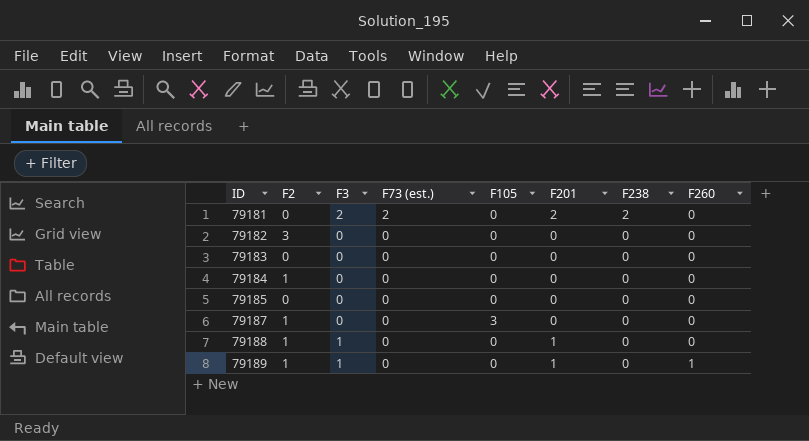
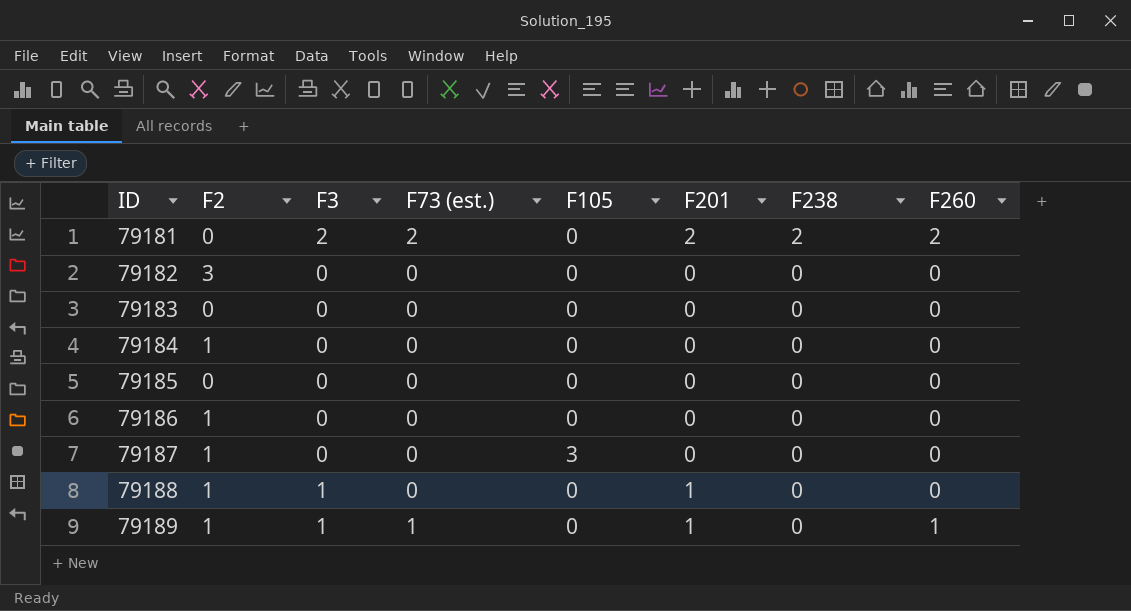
79181 | F260: 0 -> 2
row 79186: none -> 1 | 0 | 0 | 0 | 0 | 0 | 0
79189 | F73 (est.): 0 -> 1

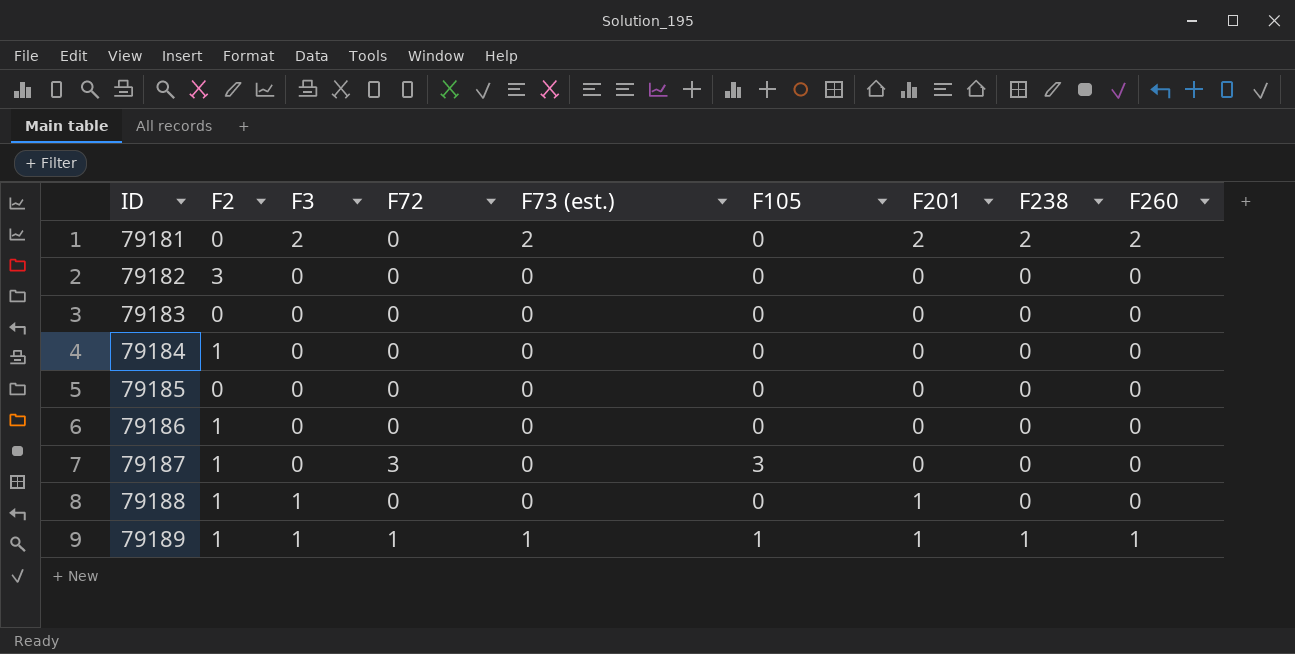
column F72 | position: none -> 4
79189 | F105: 0 -> 1
79189 | F238: 0 -> 1

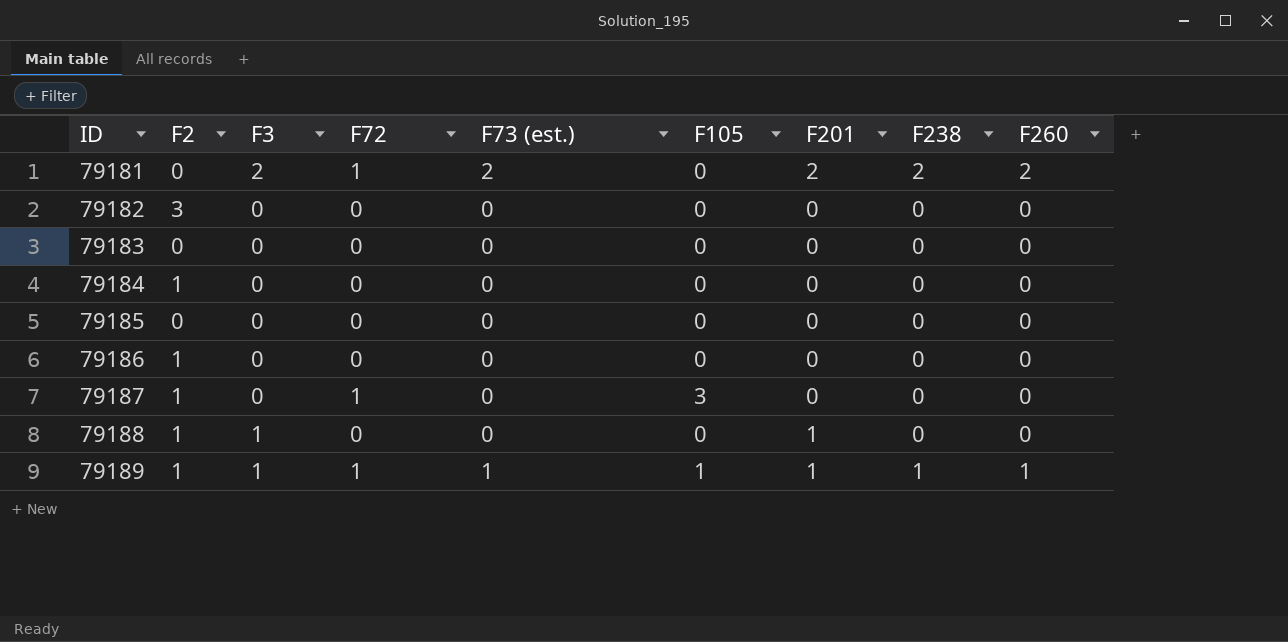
79181 | F72: 0 -> 1
79187 | F72: 3 -> 1

